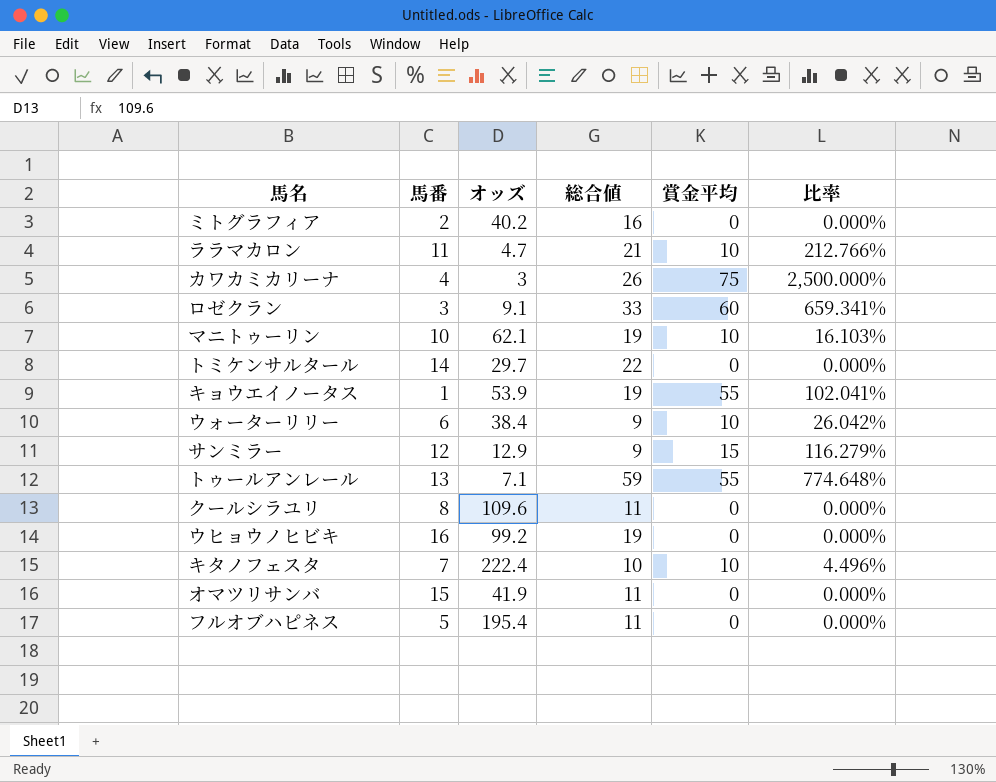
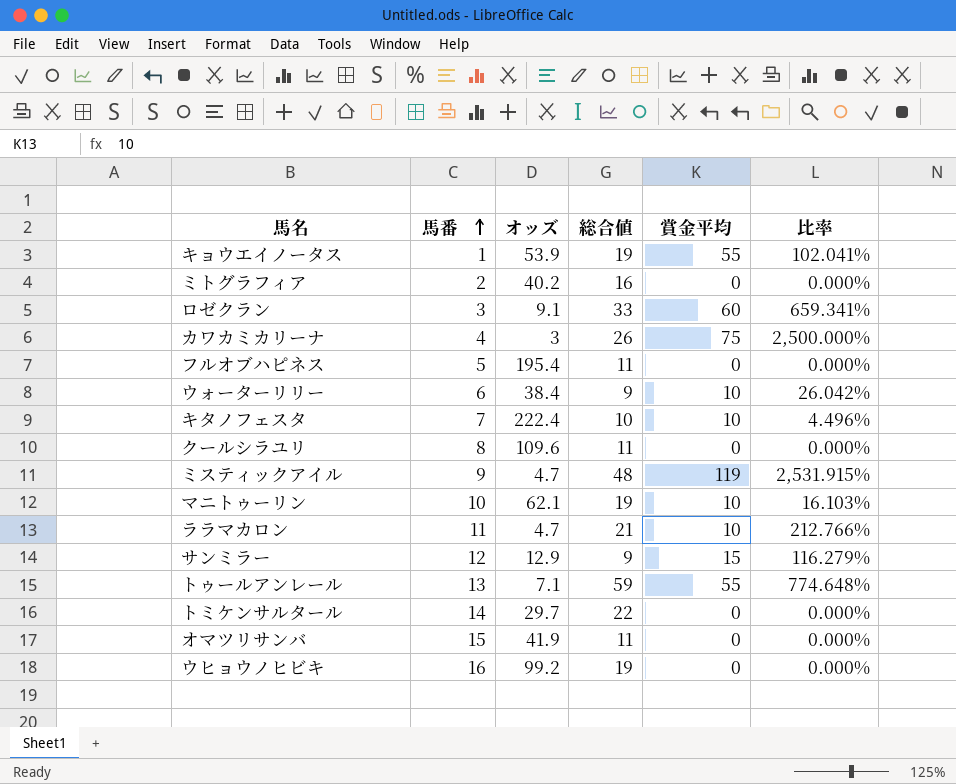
row order: none -> 馬番 ascending
row ミスティックアイル: none -> 9 | 4.7 | 48 | 119 | 2,531.915%

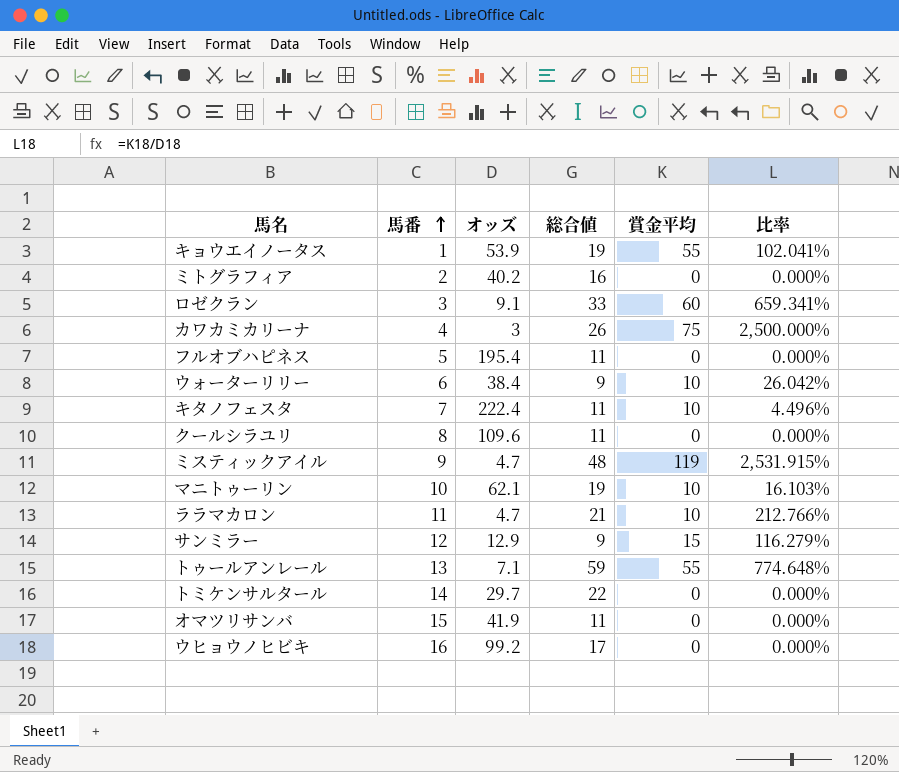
キタノフェスタ | 総合値: 10 -> 11
ウヒョウノヒビキ | 総合値: 19 -> 17

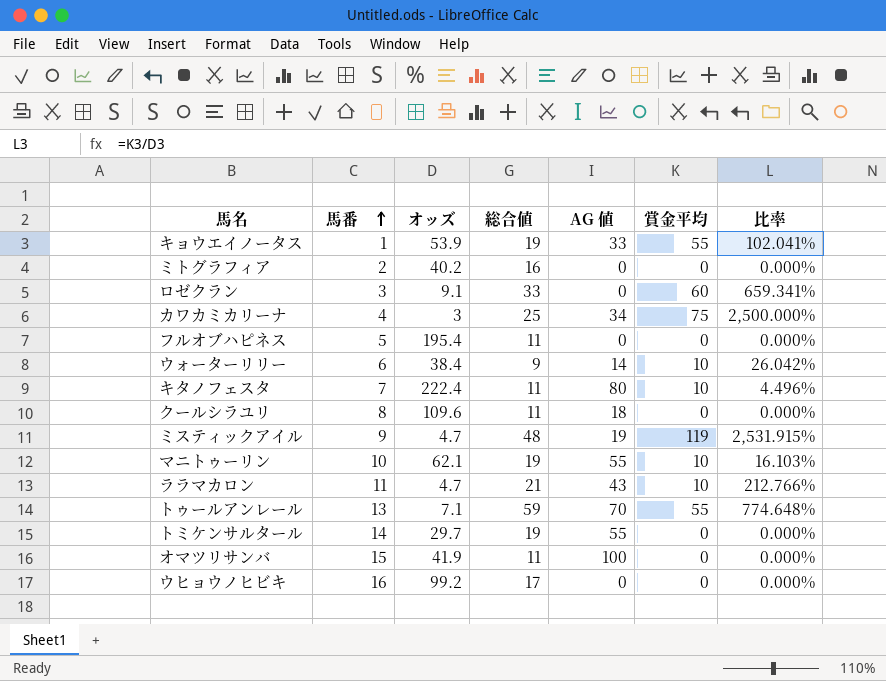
column AG 値 | position: none -> 5
row サンミラー: 12 | 12.9 | 9 | 15 | 116.279% -> none
カワカミカリーナ | 総合値: 26 -> 25
トミケンサルタール | 総合値: 22 -> 19

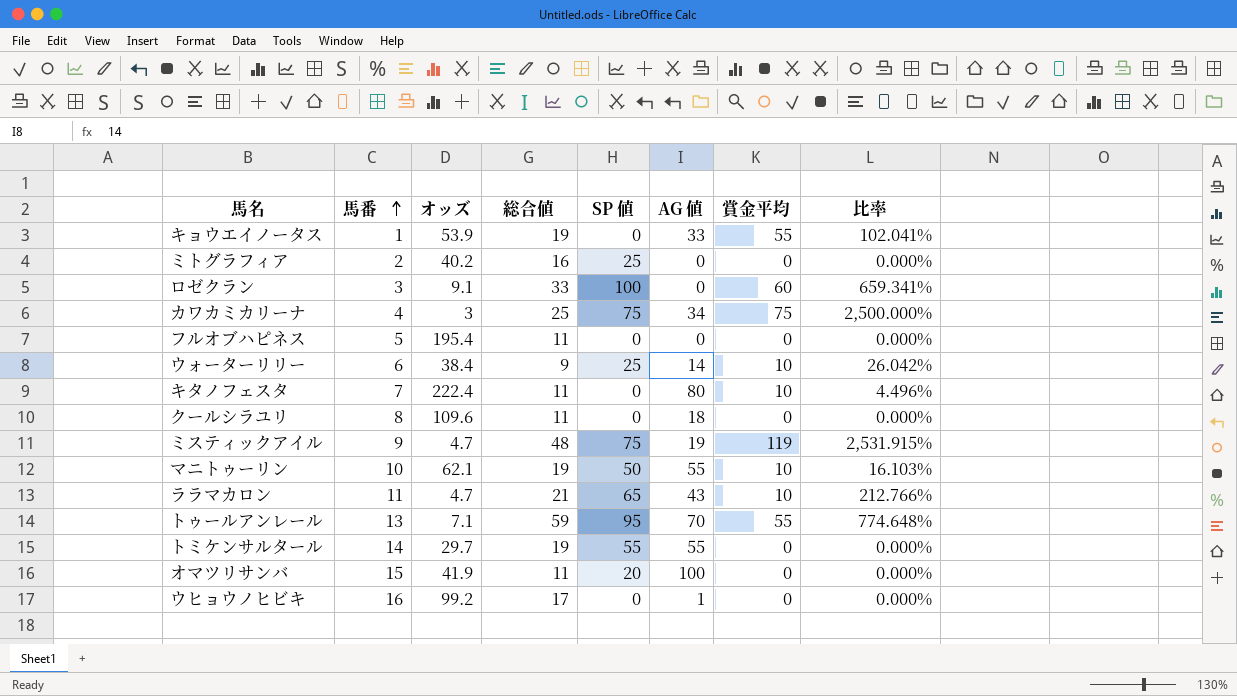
column SP 値 | position: none -> 5
ウヒョウノヒビキ | AG 値: 0 -> 1

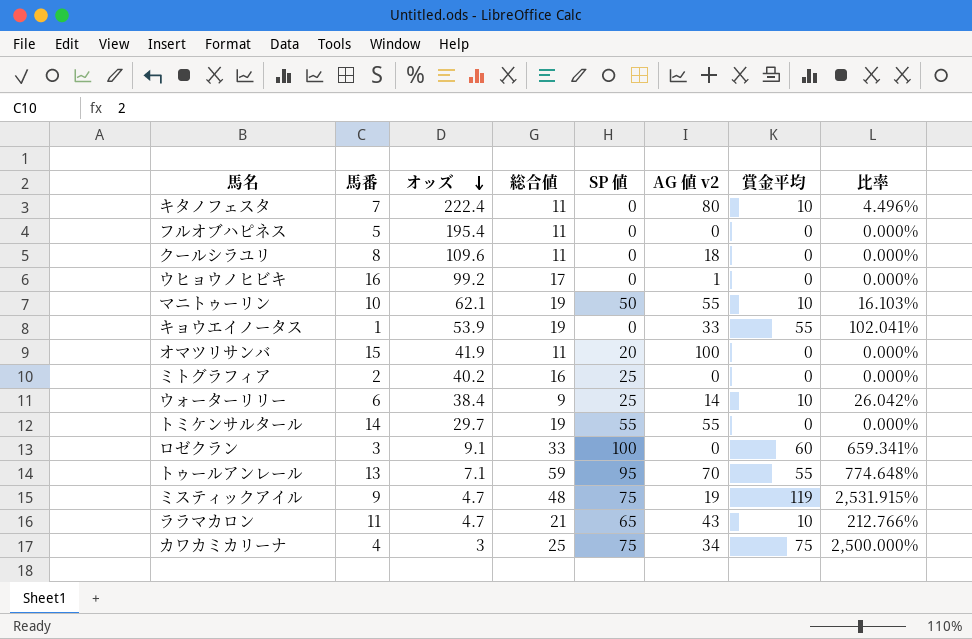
row order: 馬番 ascending -> オッズ descending
column name: AG 値 -> AG 値 v2

